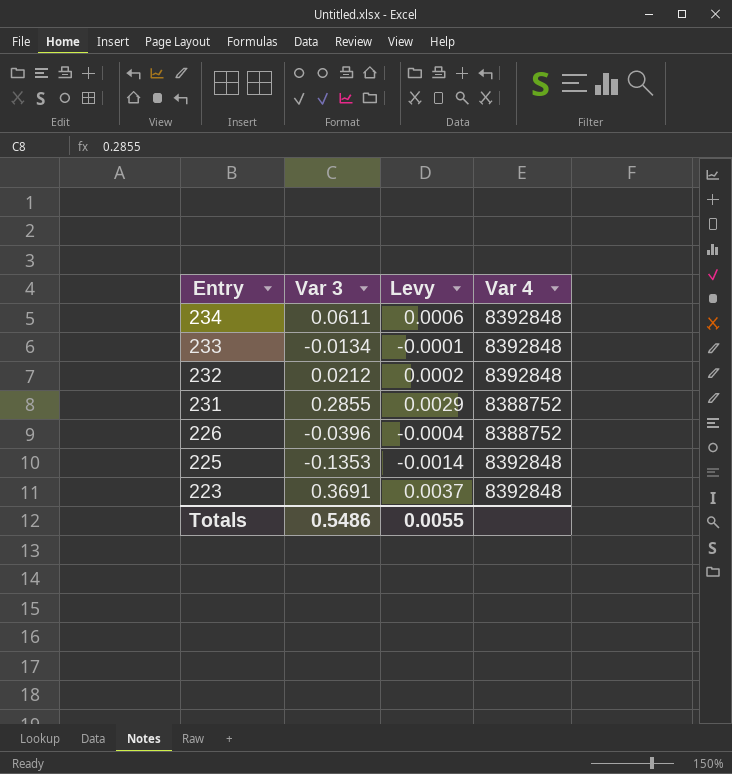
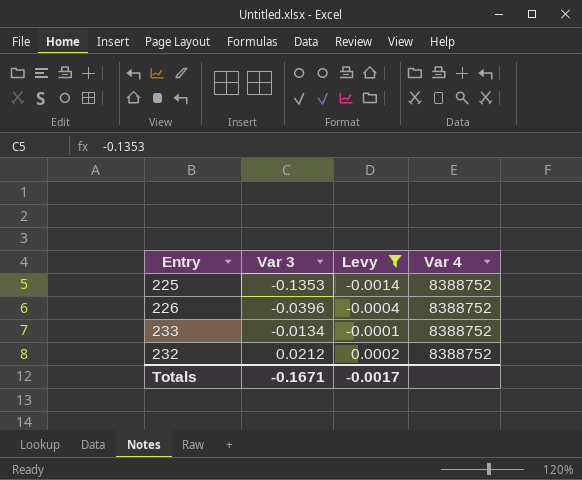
filter: none -> Levy <= 0.0002
row order: Entry descending -> Var 3 ascending
225 | Var 4: 8392848 -> 8388752
233 | Var 4: 8392848 -> 8388752
232 | Var 4: 8392848 -> 8388752
Totals | Var 3: 0.5486 -> -0.1671
Totals | Levy: 0.0055 -> -0.0017

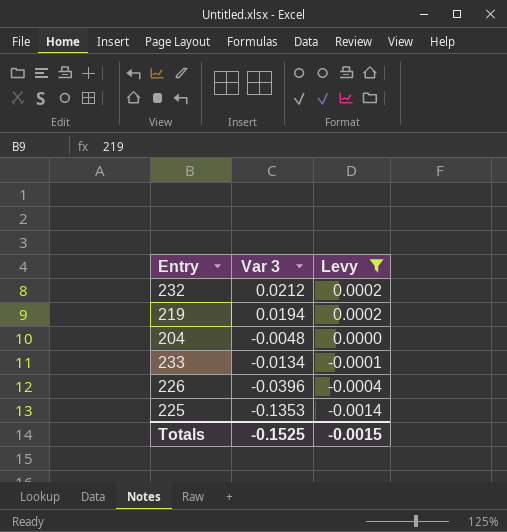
row order: Var 3 ascending -> Var 3 descending
column Var 4 | position: 4 -> none
row 219: none -> 0.0194 | 0.0002
row 204: none -> -0.0048 | 0.0000
Totals | Var 3: -0.1671 -> -0.1525
Totals | Levy: -0.0017 -> -0.0015

